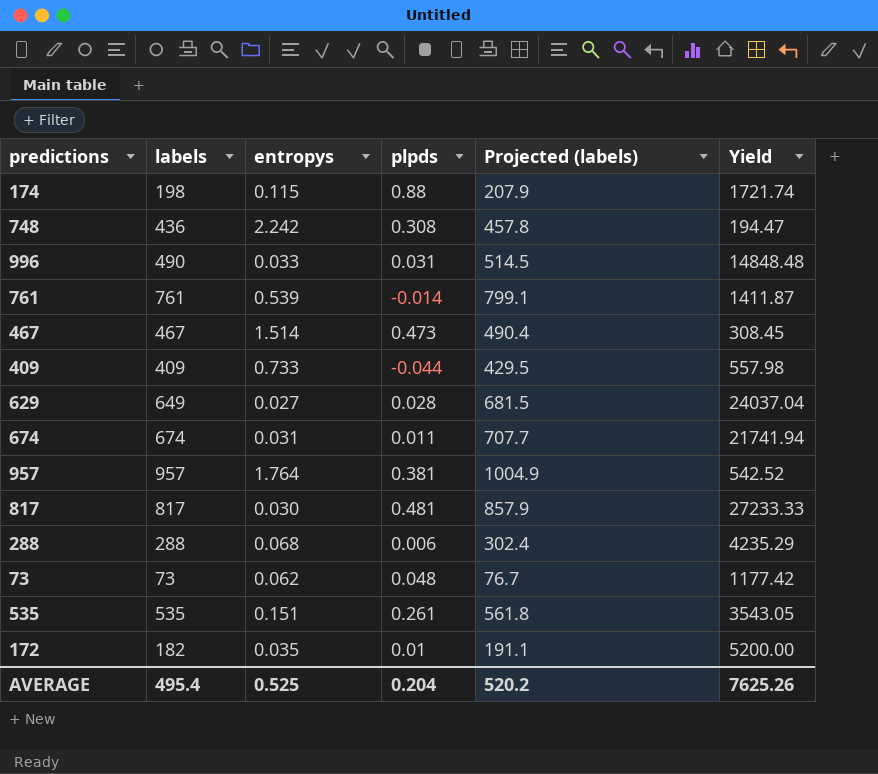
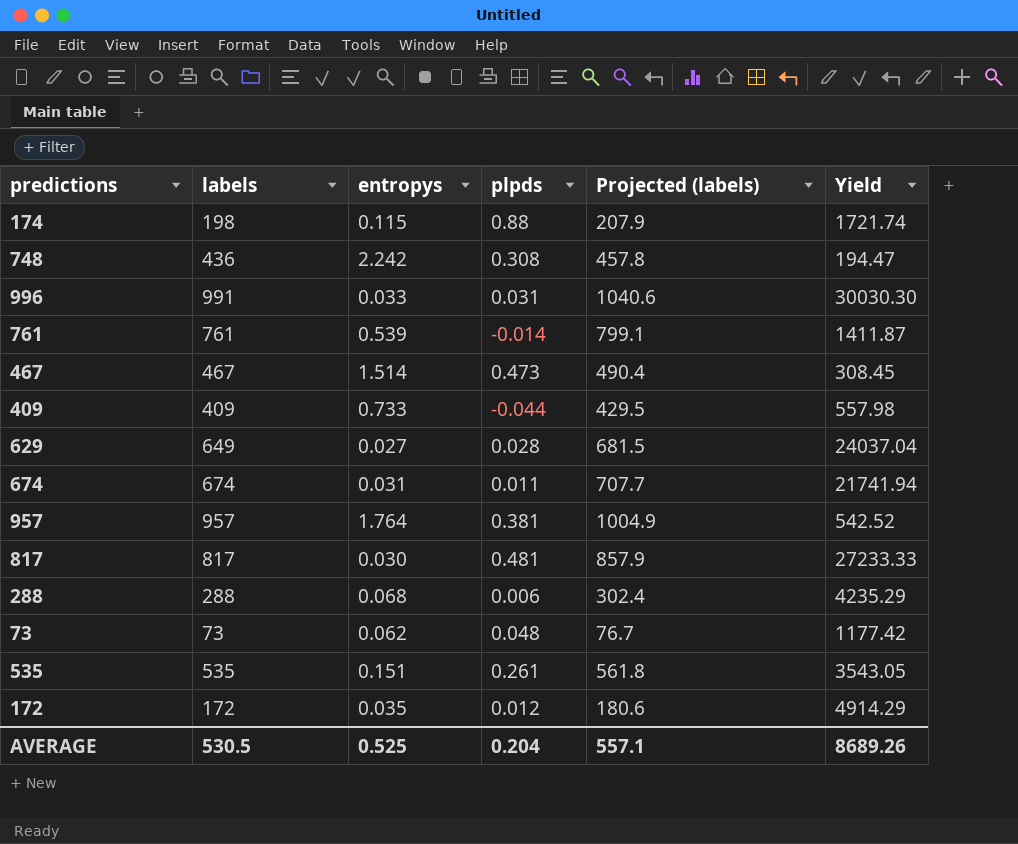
996 | labels: 490 -> 991
996 | Projected (labels): 514.5 -> 1040.6
996 | Yield: 14848.48 -> 30030.30
172 | labels: 182 -> 172
172 | plpds: 0.01 -> 0.012
172 | Projected (labels): 191.1 -> 180.6
172 | Yield: 5200.00 -> 4914.29
AVERAGE | labels: 495.4 -> 530.5
AVERAGE | Projected (labels): 520.2 -> 557.1
AVERAGE | Yield: 7625.26 -> 8689.26

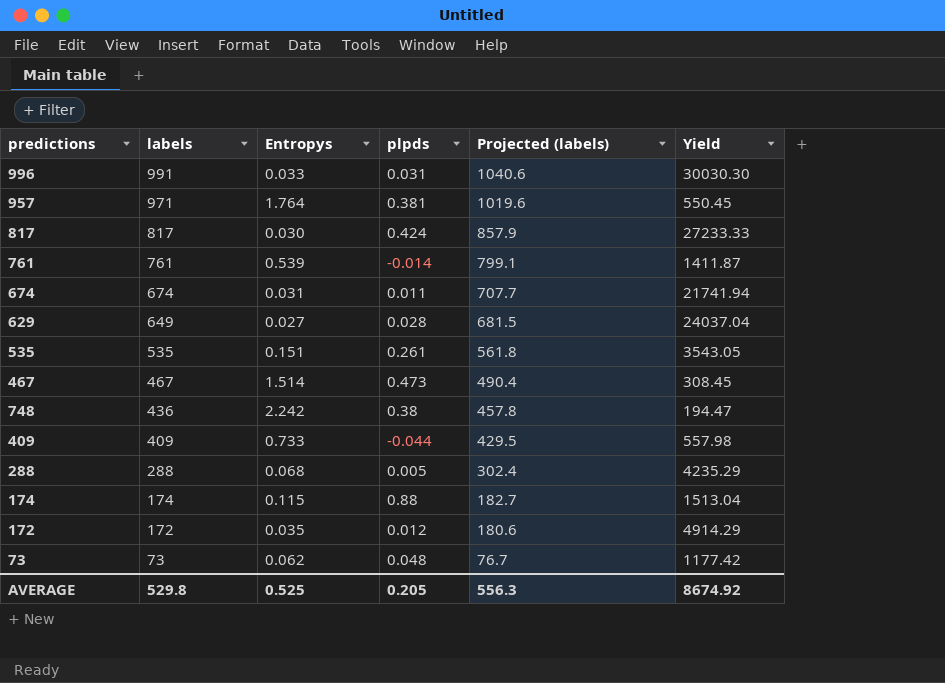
row order: none -> labels descending
column name: entropys -> Entropys
957 | labels: 957 -> 971
957 | Projected (labels): 1004.9 -> 1019.6
957 | Yield: 542.52 -> 550.45
817 | plpds: 0.481 -> 0.424
748 | plpds: 0.308 -> 0.38
288 | plpds: 0.006 -> 0.005
174 | labels: 198 -> 174
174 | Projected (labels): 207.9 -> 182.7
174 | Yield: 1721.74 -> 1513.04
AVERAGE | labels: 530.5 -> 529.8
AVERAGE | plpds: 0.204 -> 0.205
AVERAGE | Projected (labels): 557.1 -> 556.3
AVERAGE | Yield: 8689.26 -> 8674.92

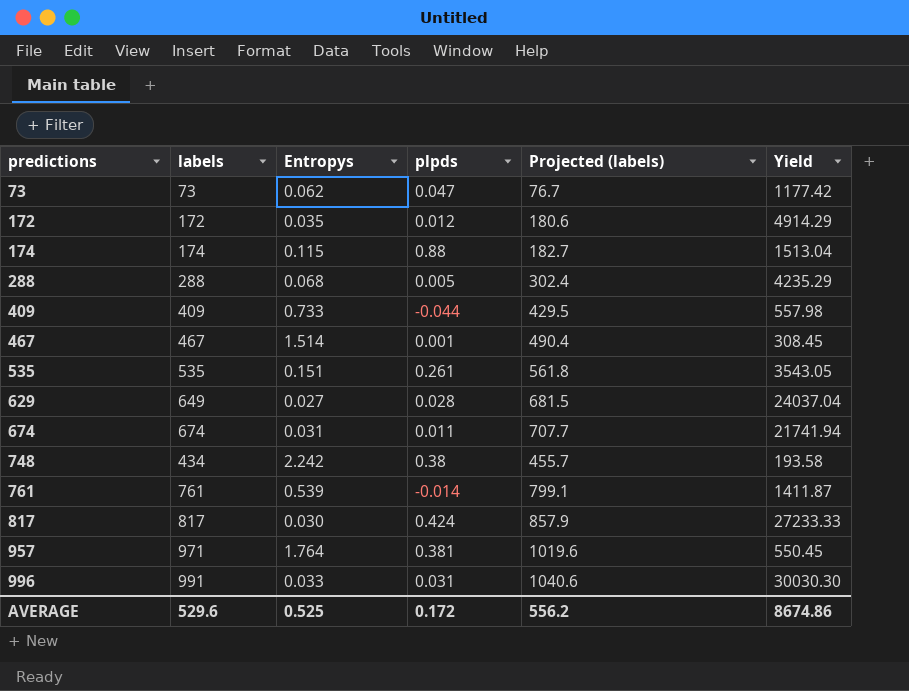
row order: labels descending -> predictions ascending
73 | plpds: 0.048 -> 0.047
467 | plpds: 0.473 -> 0.001
748 | labels: 436 -> 434
748 | Projected (labels): 457.8 -> 455.7
748 | Yield: 194.47 -> 193.58
AVERAGE | labels: 529.8 -> 529.6
AVERAGE | plpds: 0.205 -> 0.172
AVERAGE | Projected (labels): 556.3 -> 556.2
AVERAGE | Yield: 8674.92 -> 8674.86

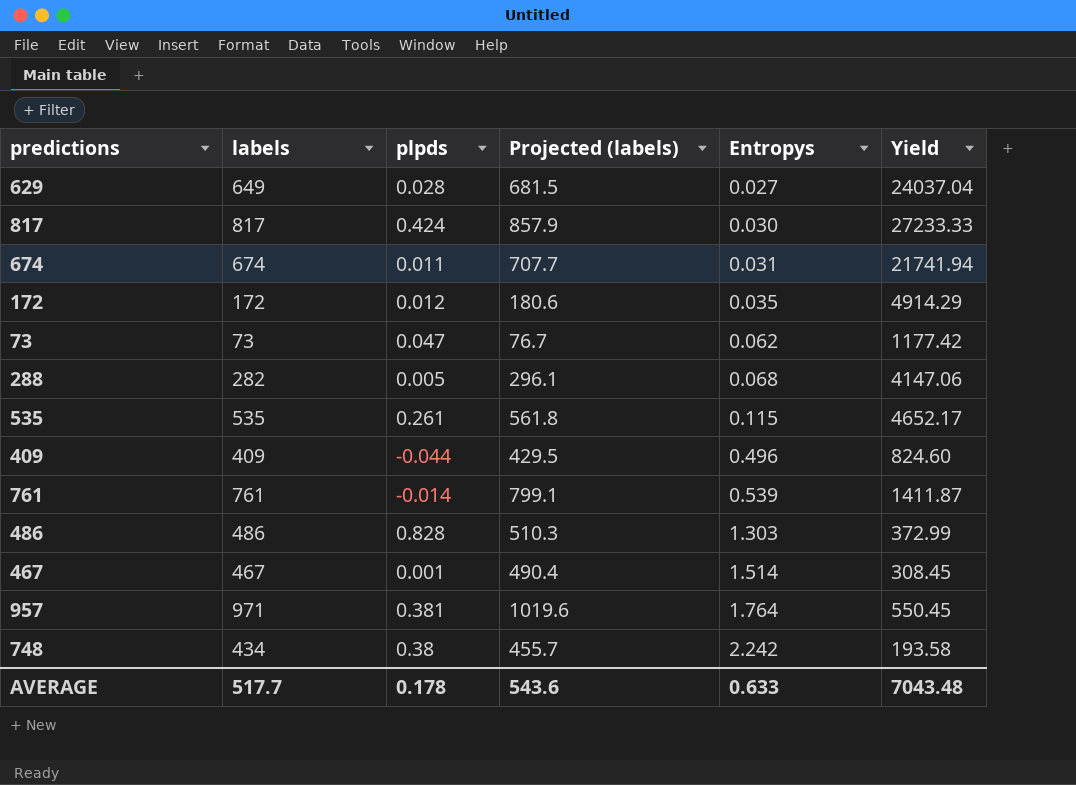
row order: predictions ascending -> Entropys ascending
column Entropys | position: 3 -> 5
row 174: 174 | 0.115 | 0.88 | 182.7 | 1513.04 -> none
row 996: 991 | 0.033 | 0.031 | 1040.6 | 30030.30 -> none
288 | labels: 288 -> 282
288 | Projected (labels): 302.4 -> 296.1
288 | Yield: 4235.29 -> 4147.06
535 | Entropys: 0.151 -> 0.115
535 | Yield: 3543.05 -> 4652.17
409 | Entropys: 0.733 -> 0.496
409 | Yield: 557.98 -> 824.60
row 486: none -> 486 | 0.828 | 510.3 | 1.303 | 372.99
AVERAGE | labels: 529.6 -> 517.7
AVERAGE | plpds: 0.172 -> 0.178
AVERAGE | Projected (labels): 556.2 -> 543.6
AVERAGE | Entropys: 0.525 -> 0.633
AVERAGE | Yield: 8674.86 -> 7043.48

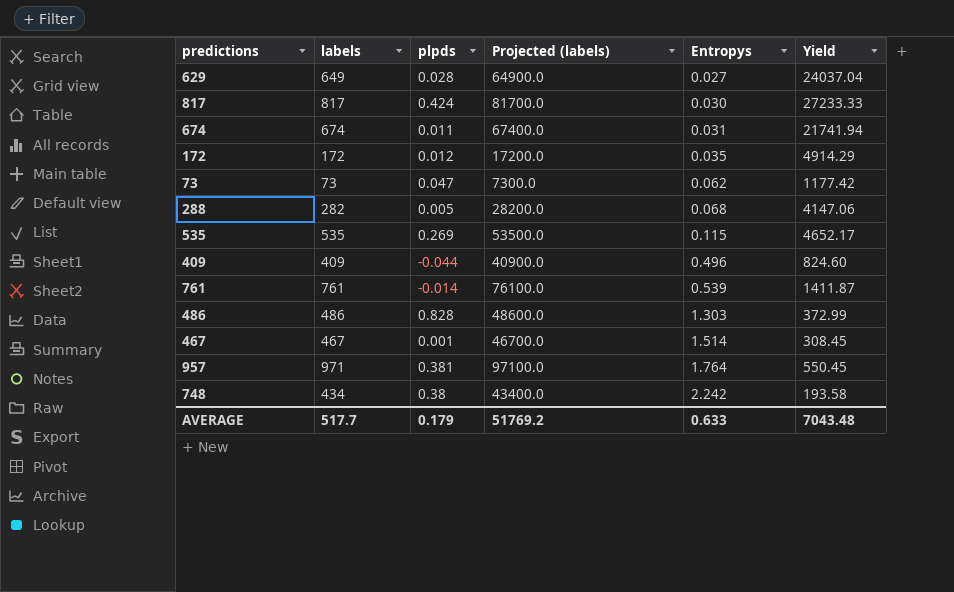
column Projected (labels) | formula: [labels] * 1.05 -> [labels] * 100
535 | plpds: 0.261 -> 0.269
AVERAGE | plpds: 0.178 -> 0.179
AVERAGE | Projected (labels): 543.6 -> 51769.2

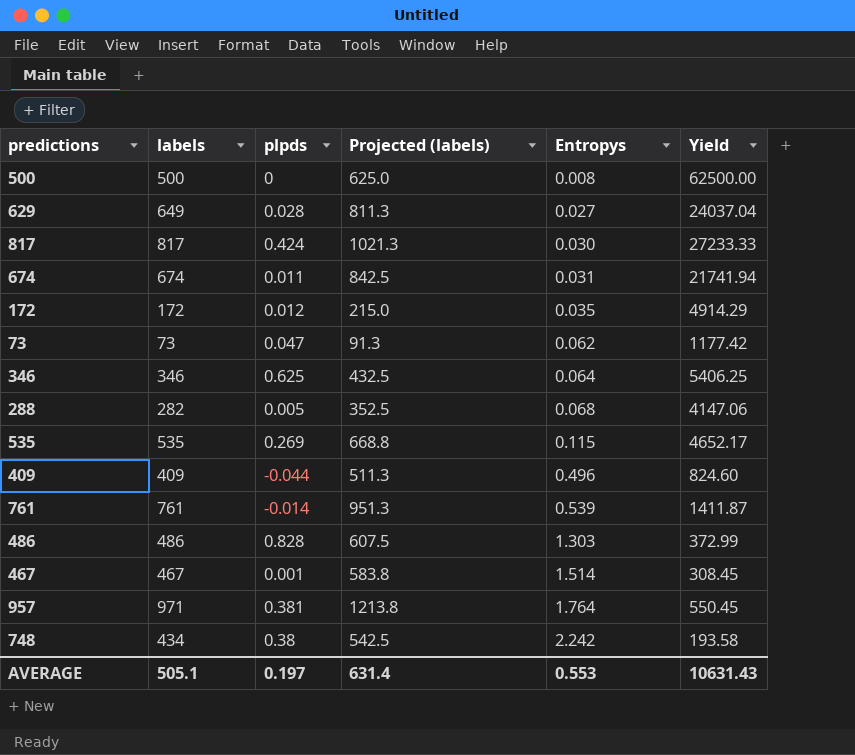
column Projected (labels) | formula: [labels] * 100 -> [labels] * 1.25
row 500: none -> 500 | 0 | 625.0 | 0.008 | 62500.00
row 346: none -> 346 | 0.625 | 432.5 | 0.064 | 5406.25
AVERAGE | labels: 517.7 -> 505.1
AVERAGE | plpds: 0.179 -> 0.197
AVERAGE | Projected (labels): 51769.2 -> 631.4
AVERAGE | Entropys: 0.633 -> 0.553
AVERAGE | Yield: 7043.48 -> 10631.43

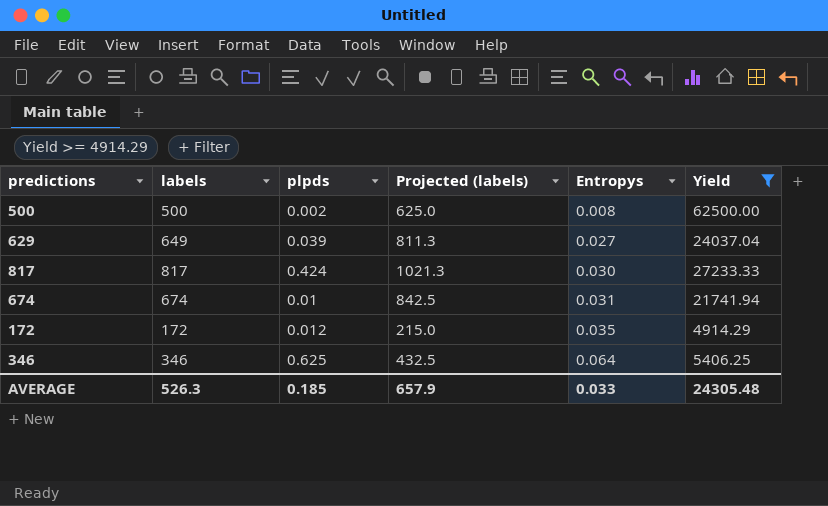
filter: none -> Yield >= 4914.29
500 | plpds: 0 -> 0.002
629 | plpds: 0.028 -> 0.039
674 | plpds: 0.011 -> 0.01
AVERAGE | labels: 505.1 -> 526.3
AVERAGE | plpds: 0.197 -> 0.185
AVERAGE | Projected (labels): 631.4 -> 657.9
AVERAGE | Entropys: 0.553 -> 0.033
AVERAGE | Yield: 10631.43 -> 24305.48

